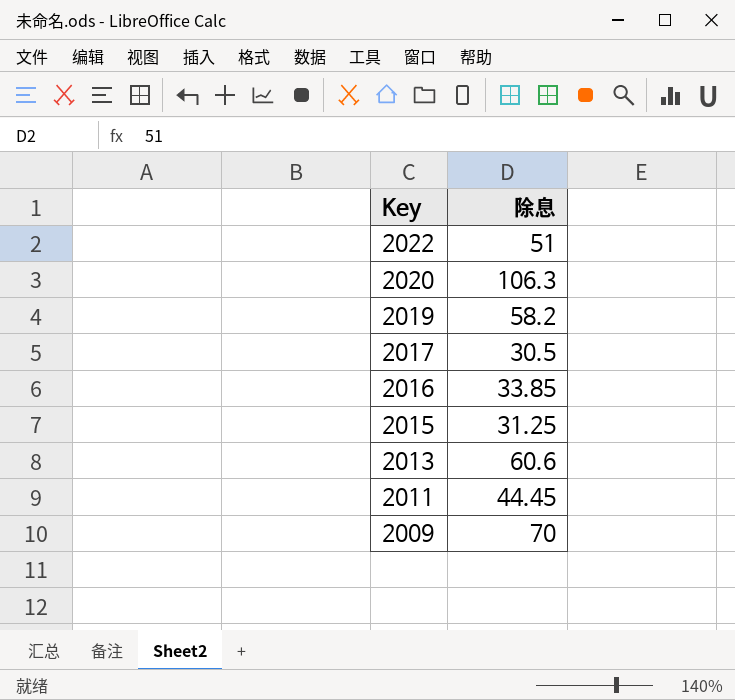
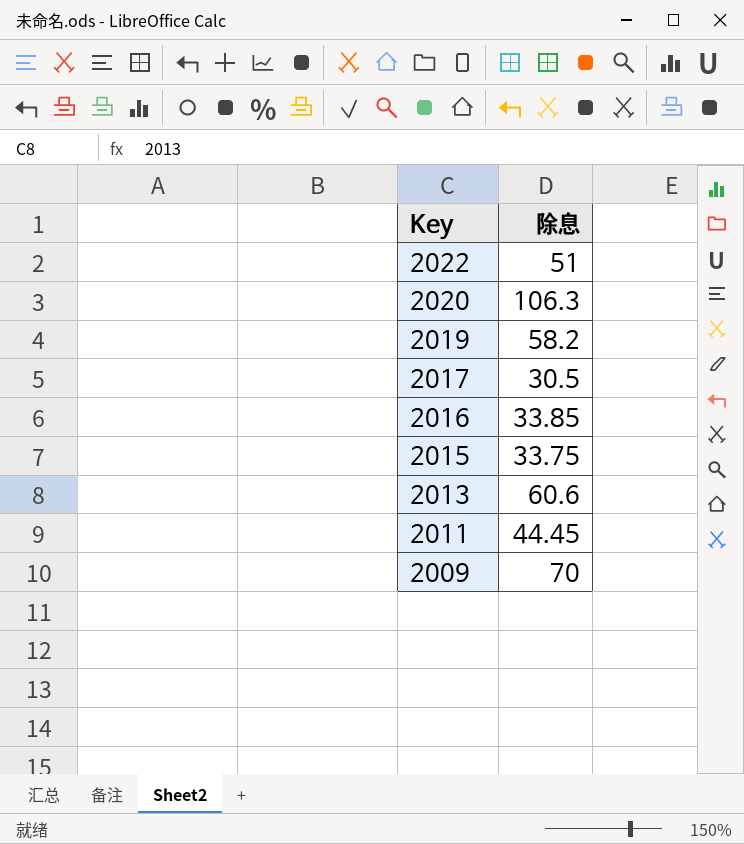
2015 | 除息: 31.25 -> 33.75

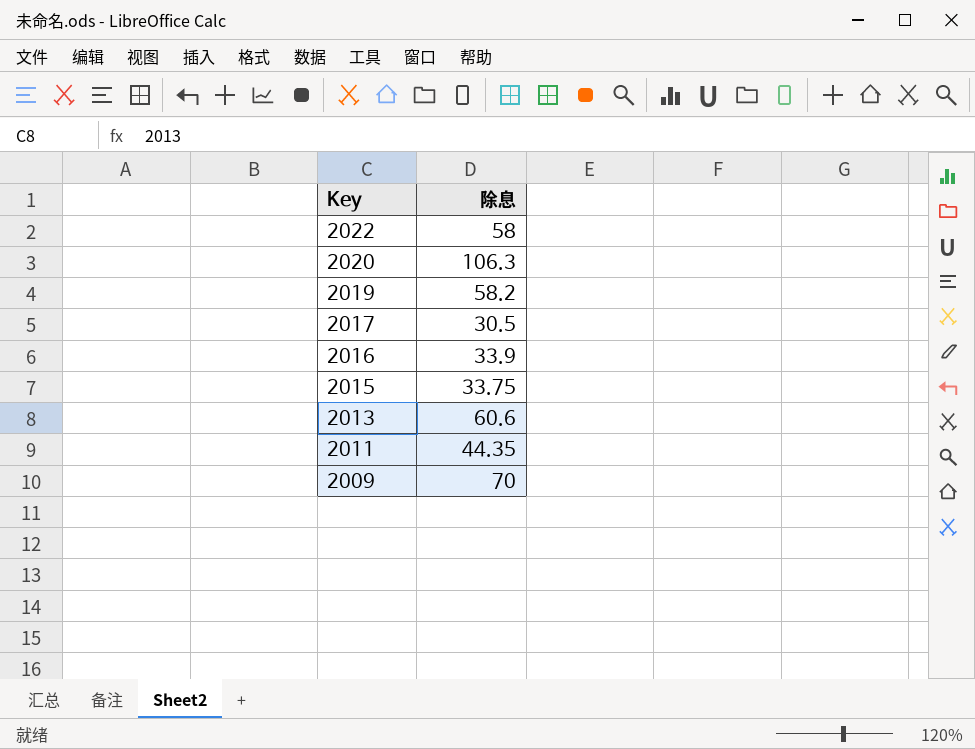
2022 | 除息: 51 -> 58
2016 | 除息: 33.85 -> 33.9
2011 | 除息: 44.45 -> 44.35

